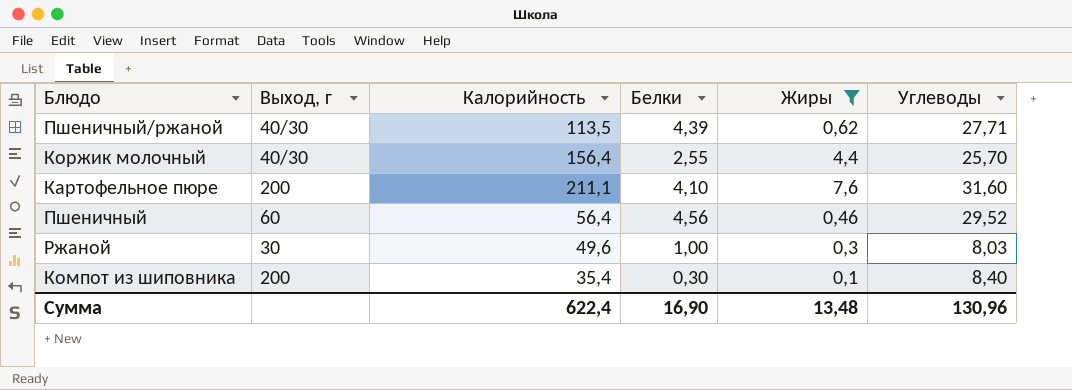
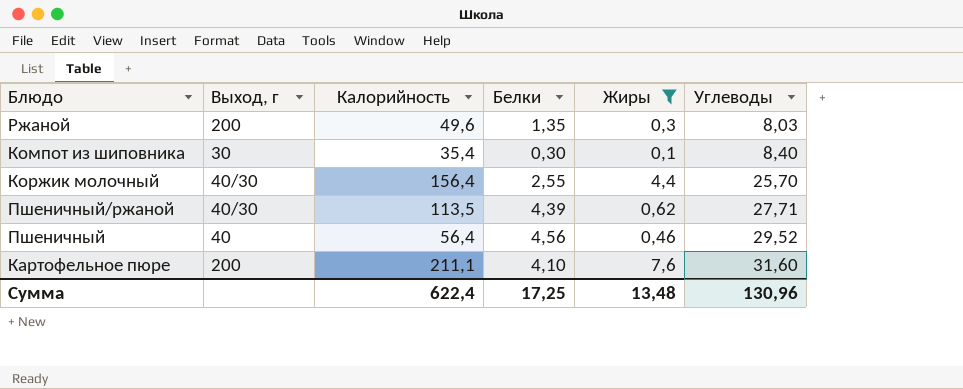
row order: none -> Углеводы ascending
Ржаной | Выход, г: 30 -> 200
Ржаной | Белки: 1,00 -> 1,35
Компот из шиповника | Выход, г: 200 -> 30
Пшеничный | Выход, г: 60 -> 40
Сумма | Белки: 16,90 -> 17,25

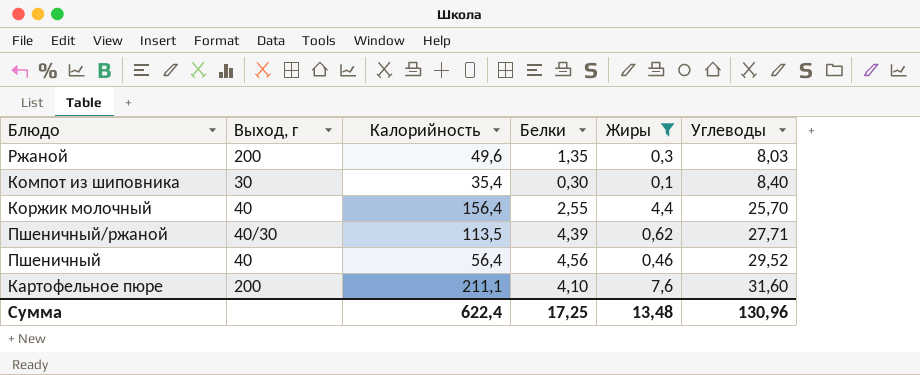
Коржик молочный | Выход, г: 40/30 -> 40

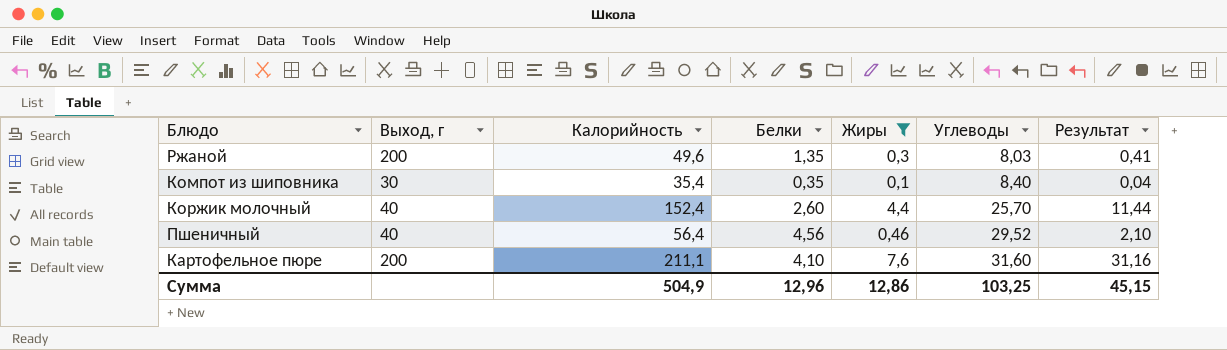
column Результат | formula: none -> [Белки] * [Жиры]
row Пшеничный/ржаной: 40/30 | 113,5 | 4,39 | 0,62 | 27,71 -> none
Компот из шиповника | Белки: 0,30 -> 0,35
Коржик молочный | Калорийность: 156,4 -> 152,4
Коржик молочный | Белки: 2,55 -> 2,60
Сумма | Калорийность: 622,4 -> 504,9
Сумма | Белки: 17,25 -> 12,96
Сумма | Жиры: 13,48 -> 12,86
Сумма | Углеводы: 130,96 -> 103,25

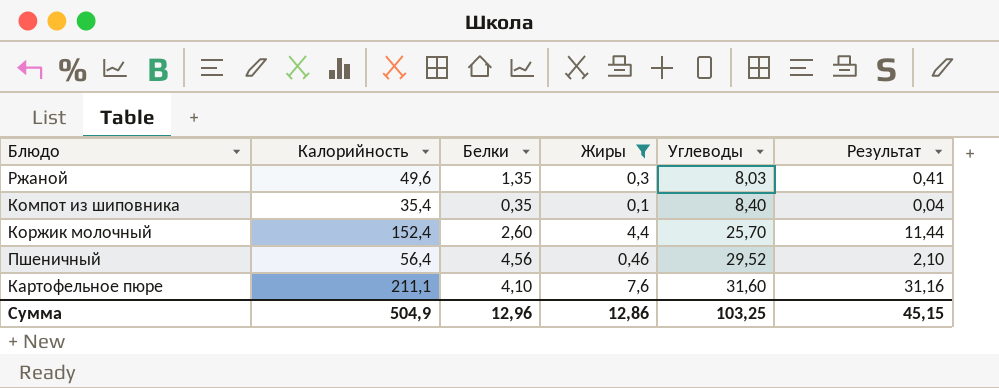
column Выход, г | position: 2 -> none

